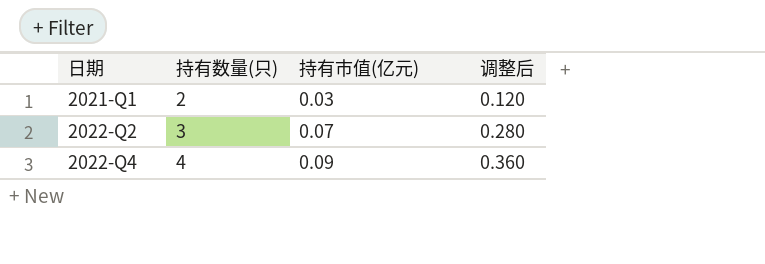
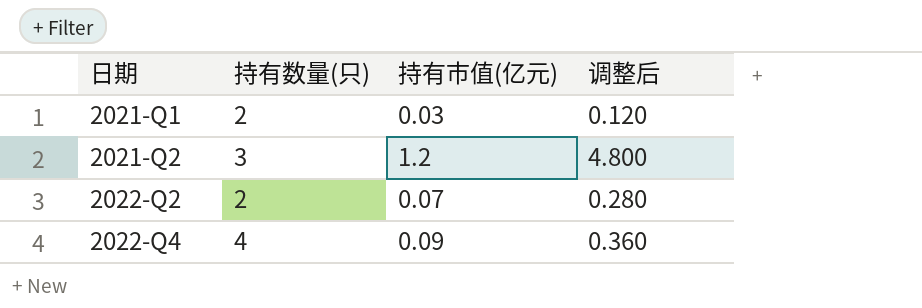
row 2021-Q2: none -> 3 | 1.2 | 4.800
2022-Q2 | 持有数量(只): 3 -> 2

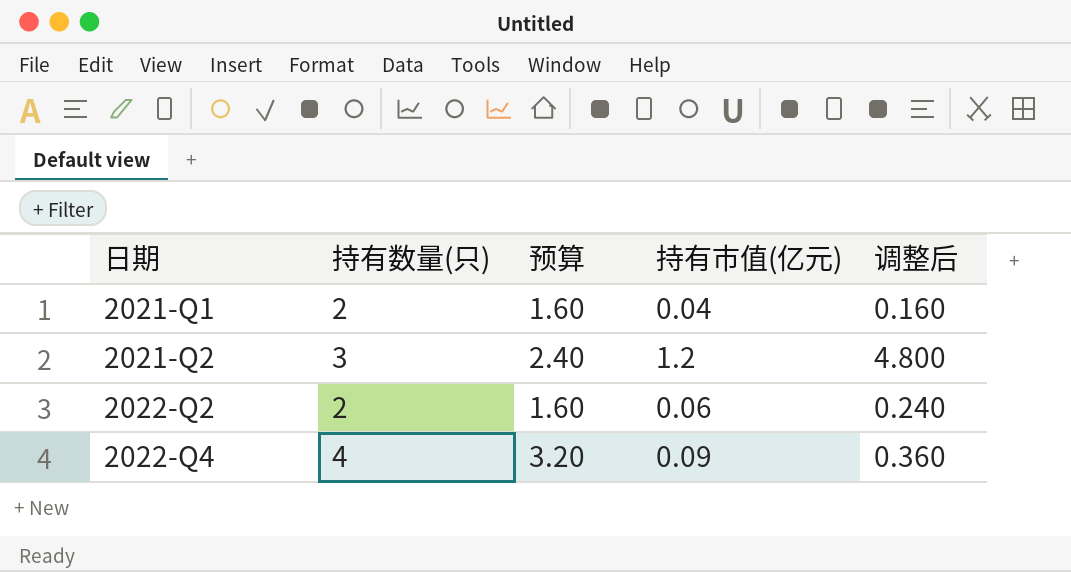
column 预算 | formula: none -> [持有数量(只)] * 0.8
2021-Q1 | 持有市值(亿元): 0.03 -> 0.04
2021-Q1 | 调整后: 0.120 -> 0.160
2022-Q2 | 持有市值(亿元): 0.07 -> 0.06
2022-Q2 | 调整后: 0.280 -> 0.240

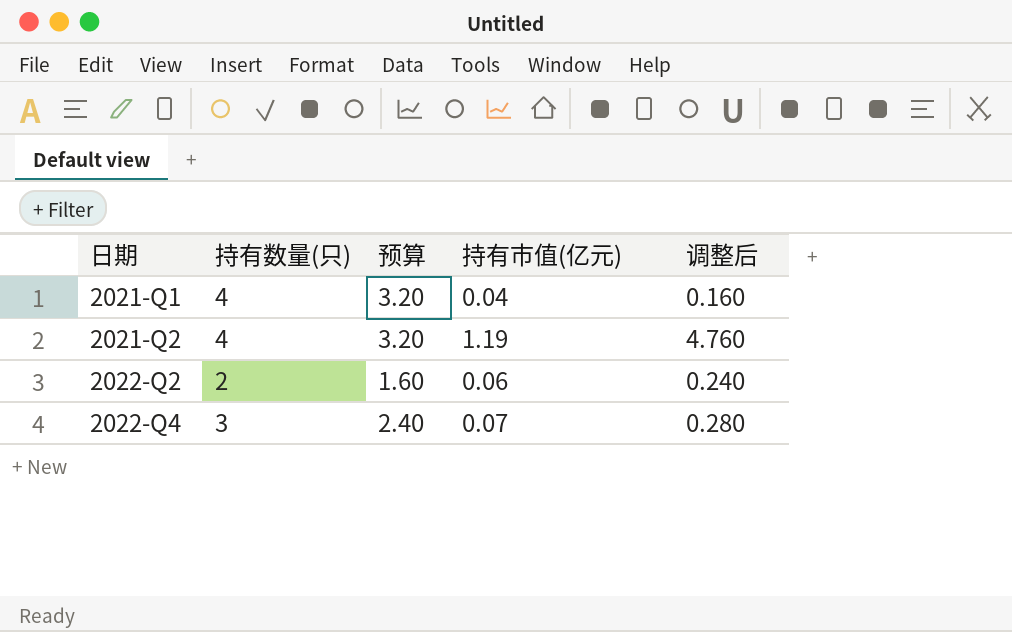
2021-Q1 | 持有数量(只): 2 -> 4
2021-Q1 | 预算: 1.60 -> 3.20
2021-Q2 | 持有数量(只): 3 -> 4
2021-Q2 | 预算: 2.40 -> 3.20
2021-Q2 | 持有市值(亿元): 1.2 -> 1.19
2021-Q2 | 调整后: 4.800 -> 4.760
2022-Q4 | 持有数量(只): 4 -> 3
2022-Q4 | 预算: 3.20 -> 2.40
2022-Q4 | 持有市值(亿元): 0.09 -> 0.07
2022-Q4 | 调整后: 0.360 -> 0.280

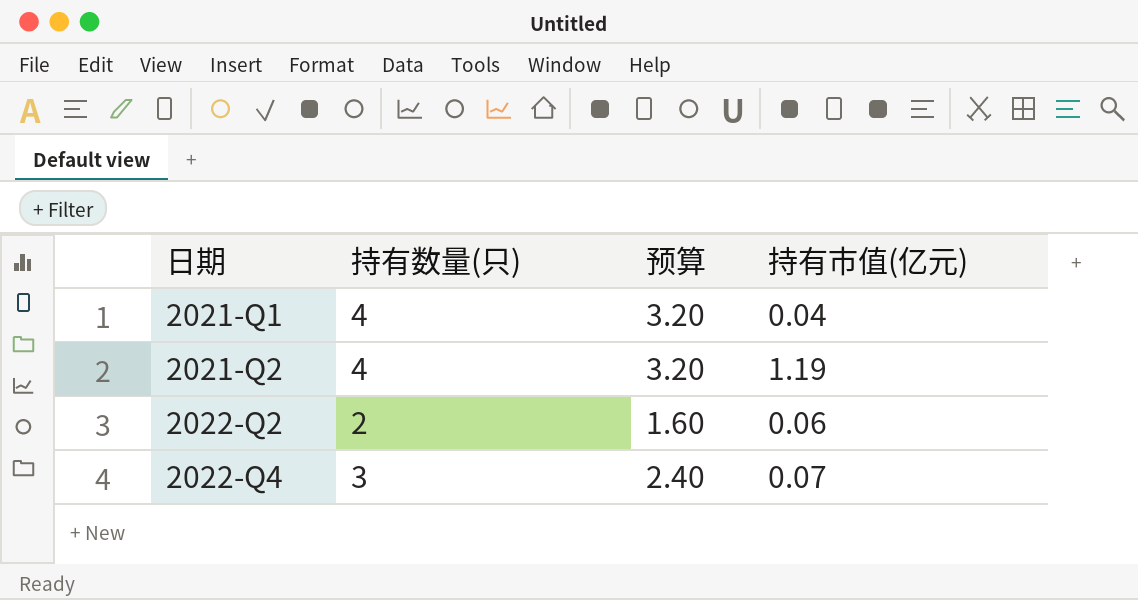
column 调整后 | formula: [持有市值(亿元)] * 4 -> none

